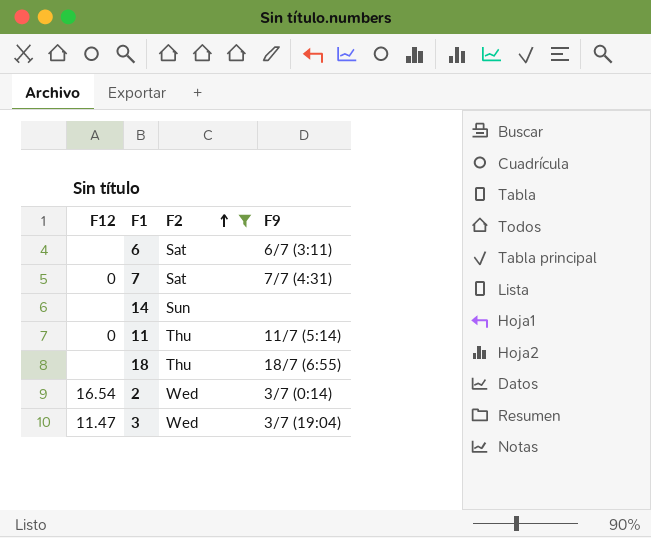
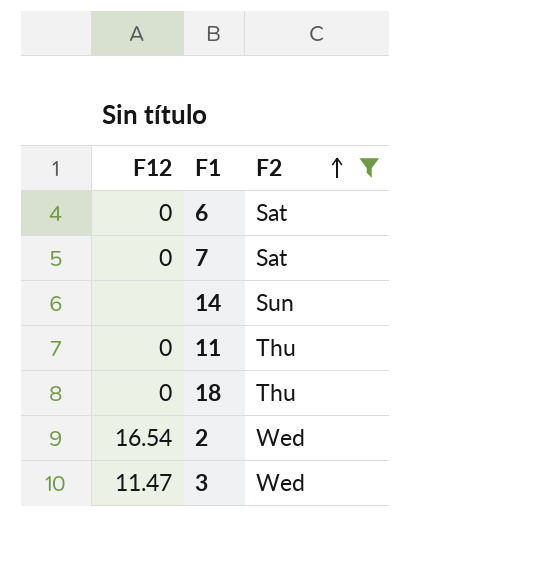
column F9 | position: 4 -> none
6 | F12: none -> 0
18 | F12: none -> 0

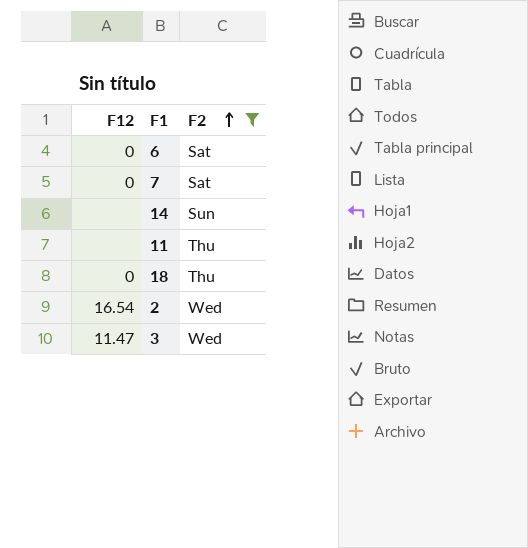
11 | F12: 0 -> none

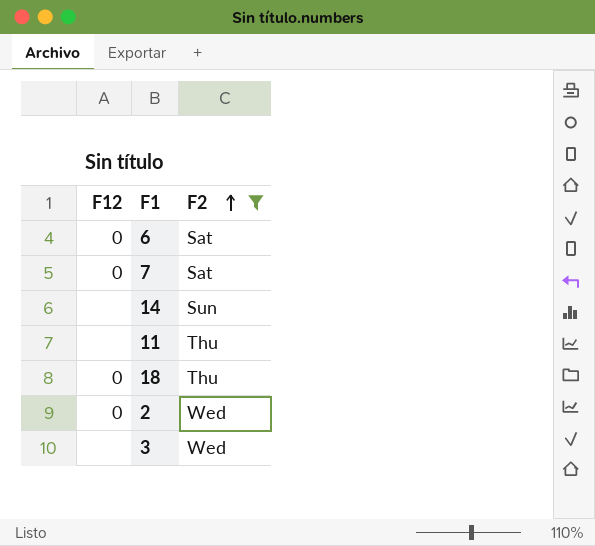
2 | F12: 16.54 -> 0
3 | F12: 11.47 -> none

